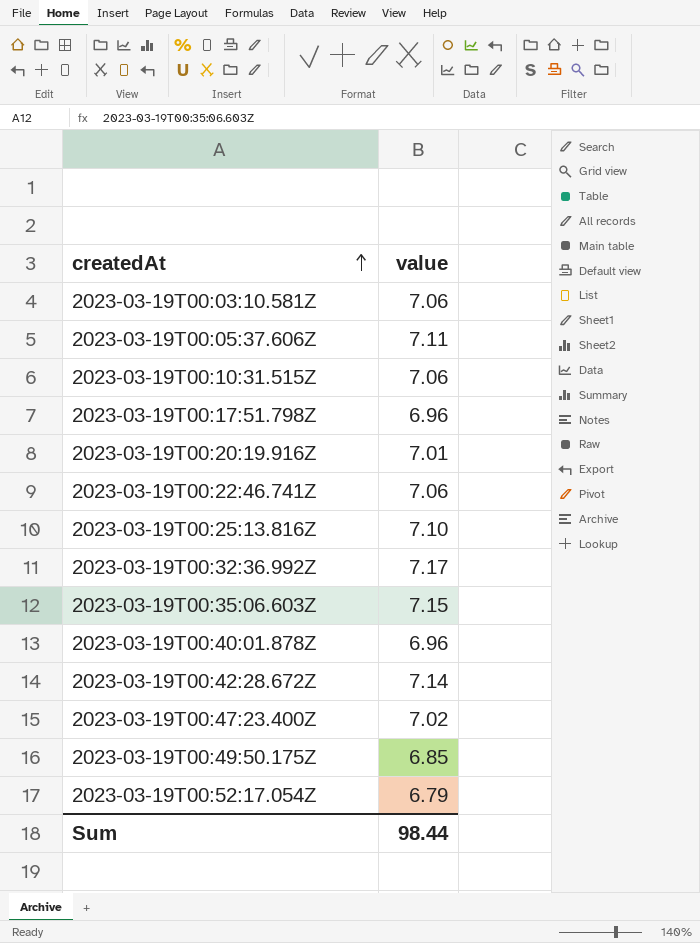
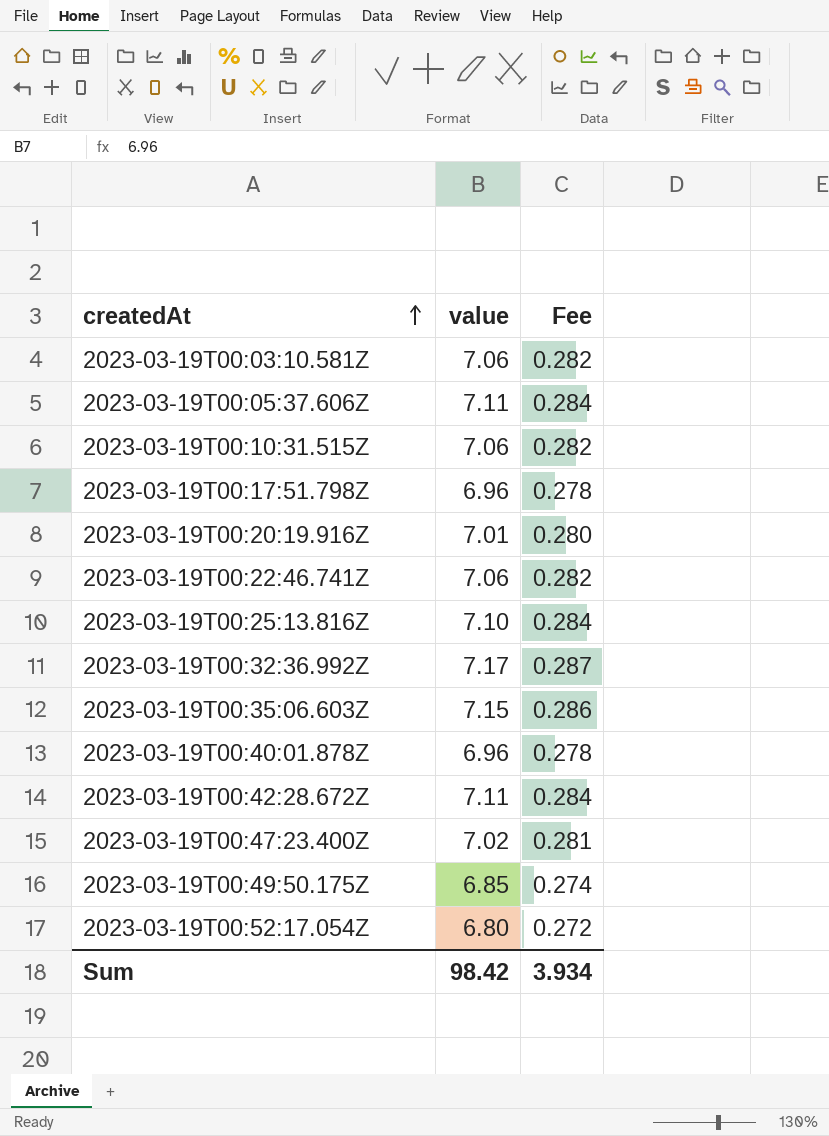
column Fee | formula: none -> [value] * 0.04
2023-03-19T00:42:28.672Z | value: 7.14 -> 7.11
2023-03-19T00:52:17.054Z | value: 6.79 -> 6.80
Sum | value: 98.44 -> 98.42

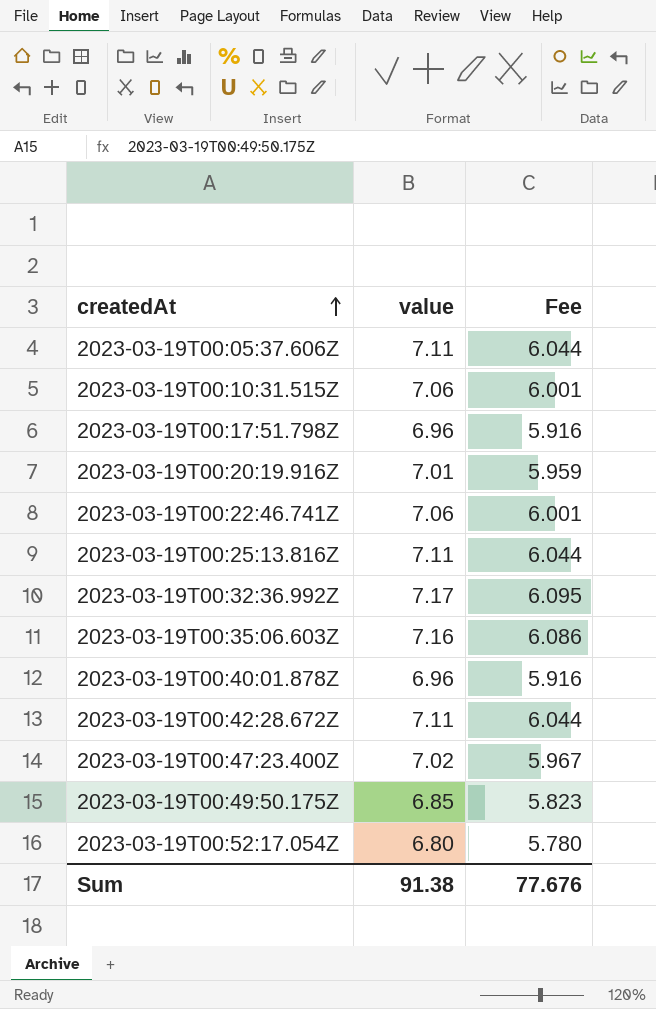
column Fee | formula: [value] * 0.04 -> [value] * 0.85
row 2023-03-19T00:03:10.581Z: 7.06 | 0.282 -> none
2023-03-19T00:25:13.816Z | value: 7.10 -> 7.11
2023-03-19T00:35:06.603Z | value: 7.15 -> 7.16
Sum | value: 98.42 -> 91.38
Sum | Fee: 3.934 -> 77.676

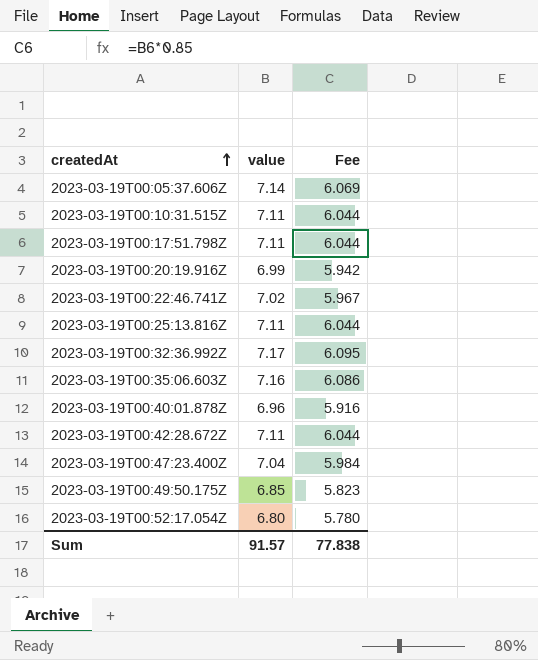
2023-03-19T00:05:37.606Z | value: 7.11 -> 7.14
2023-03-19T00:05:37.606Z | Fee: 6.044 -> 6.069
2023-03-19T00:10:31.515Z | value: 7.06 -> 7.11
2023-03-19T00:10:31.515Z | Fee: 6.001 -> 6.044
2023-03-19T00:17:51.798Z | value: 6.96 -> 7.11
2023-03-19T00:17:51.798Z | Fee: 5.916 -> 6.044
2023-03-19T00:20:19.916Z | value: 7.01 -> 6.99
2023-03-19T00:20:19.916Z | Fee: 5.959 -> 5.942
2023-03-19T00:22:46.741Z | value: 7.06 -> 7.02
2023-03-19T00:22:46.741Z | Fee: 6.001 -> 5.967
2023-03-19T00:47:23.400Z | value: 7.02 -> 7.04
2023-03-19T00:47:23.400Z | Fee: 5.967 -> 5.984
Sum | value: 91.38 -> 91.57
Sum | Fee: 77.676 -> 77.838

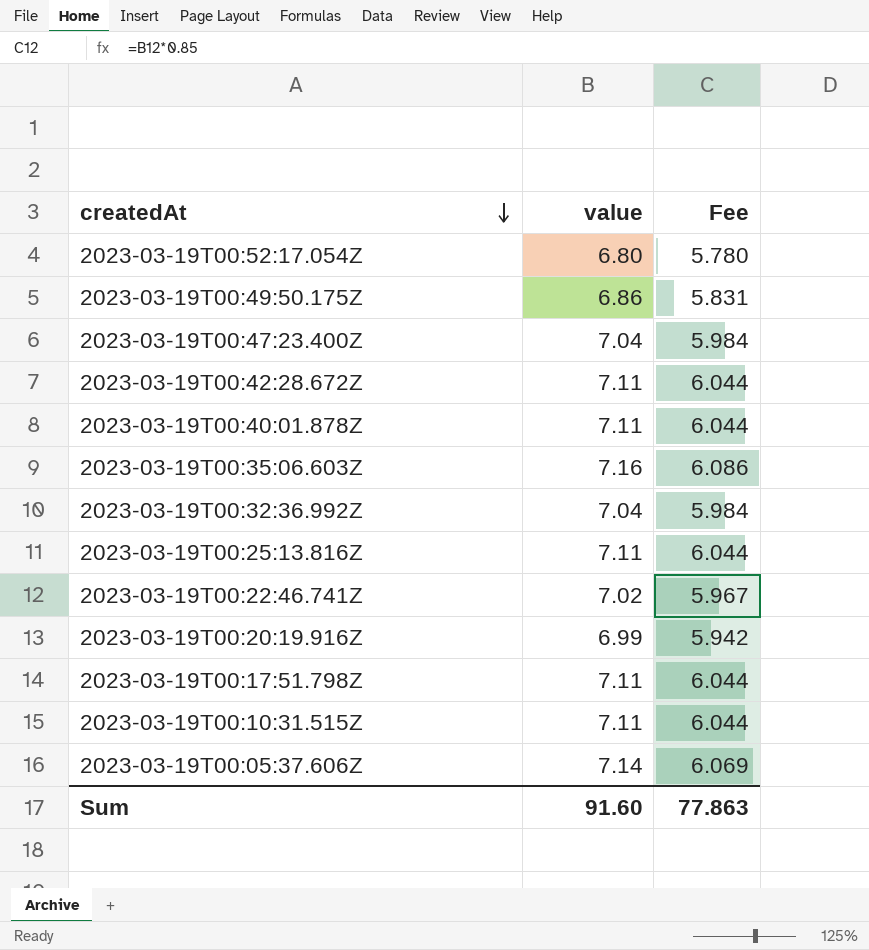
row order: createdAt ascending -> createdAt descending
2023-03-19T00:49:50.175Z | value: 6.85 -> 6.86
2023-03-19T00:49:50.175Z | Fee: 5.823 -> 5.831
2023-03-19T00:40:01.878Z | value: 6.96 -> 7.11
2023-03-19T00:40:01.878Z | Fee: 5.916 -> 6.044
2023-03-19T00:32:36.992Z | value: 7.17 -> 7.04
2023-03-19T00:32:36.992Z | Fee: 6.095 -> 5.984
Sum | value: 91.57 -> 91.60
Sum | Fee: 77.838 -> 77.863

